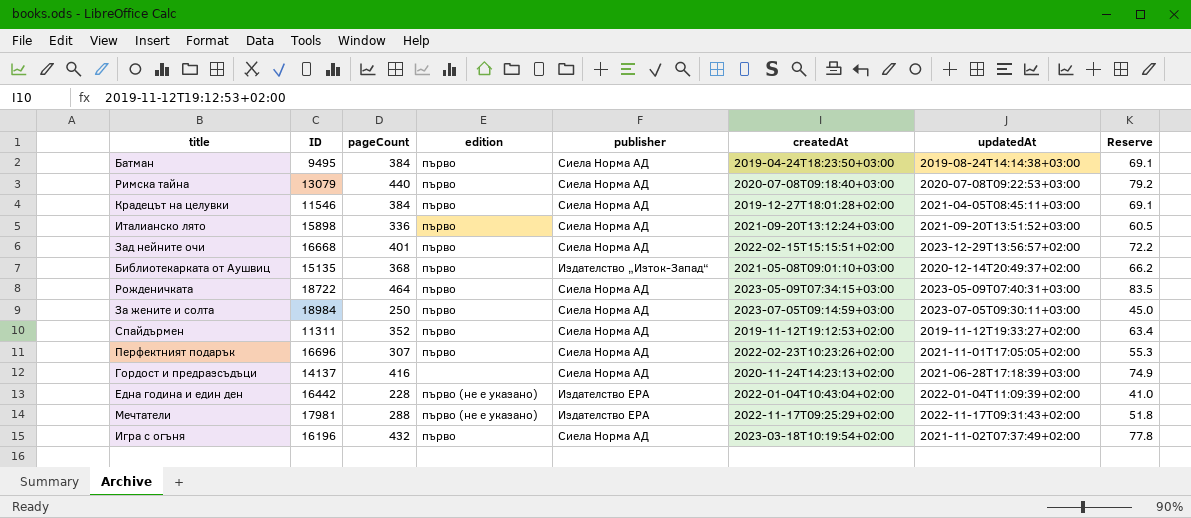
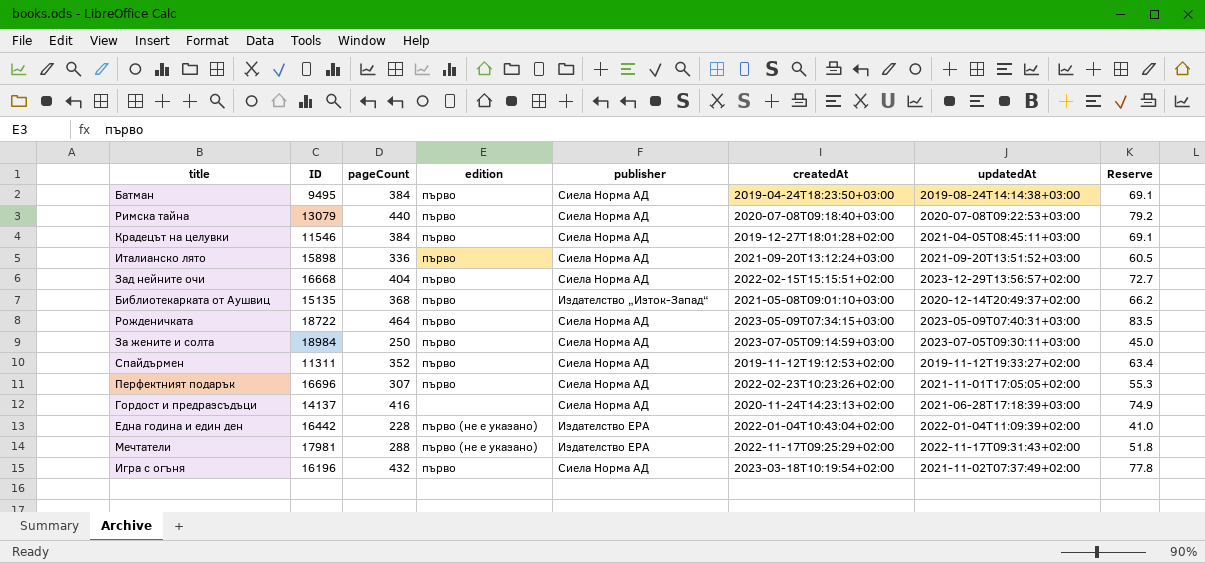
Зад нейните очи | pageCount: 401 -> 404
Зад нейните очи | Reserve: 72.2 -> 72.7

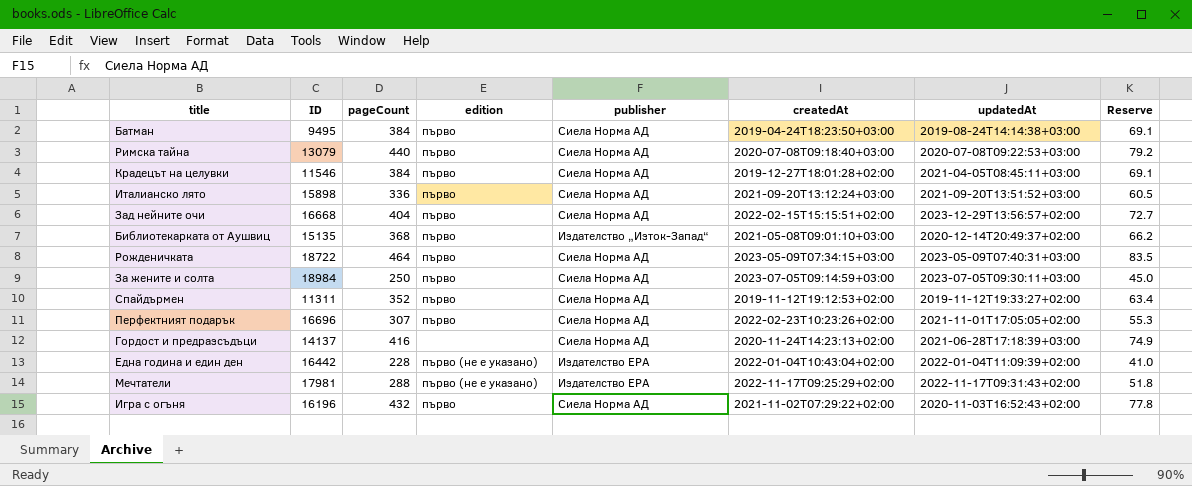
Игра с огъня | createdAt: 2023-03-18T10:19:54+02:00 -> 2021-11-02T07:29:22+02:00
Игра с огъня | updatedAt: 2021-11-02T07:37:49+02:00 -> 2020-11-03T16:52:43+02:00

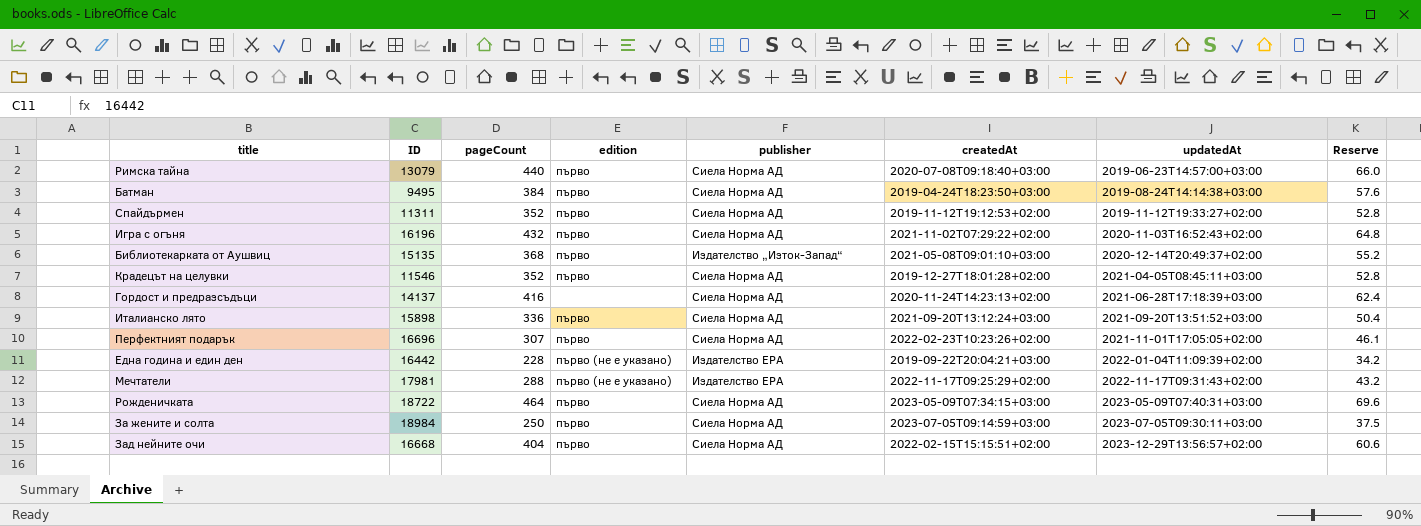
row order: none -> updatedAt ascending
column Reserve | formula: [pageCount] * 0.18 -> [pageCount] * 0.15
Римска тайна | updatedAt: 2020-07-08T09:22:53+03:00 -> 2019-06-23T14:57:00+03:00
Крадецът на целувки | pageCount: 384 -> 352
Една година и един ден | createdAt: 2022-01-04T10:43:04+02:00 -> 2019-09-22T20:04:21+03:00

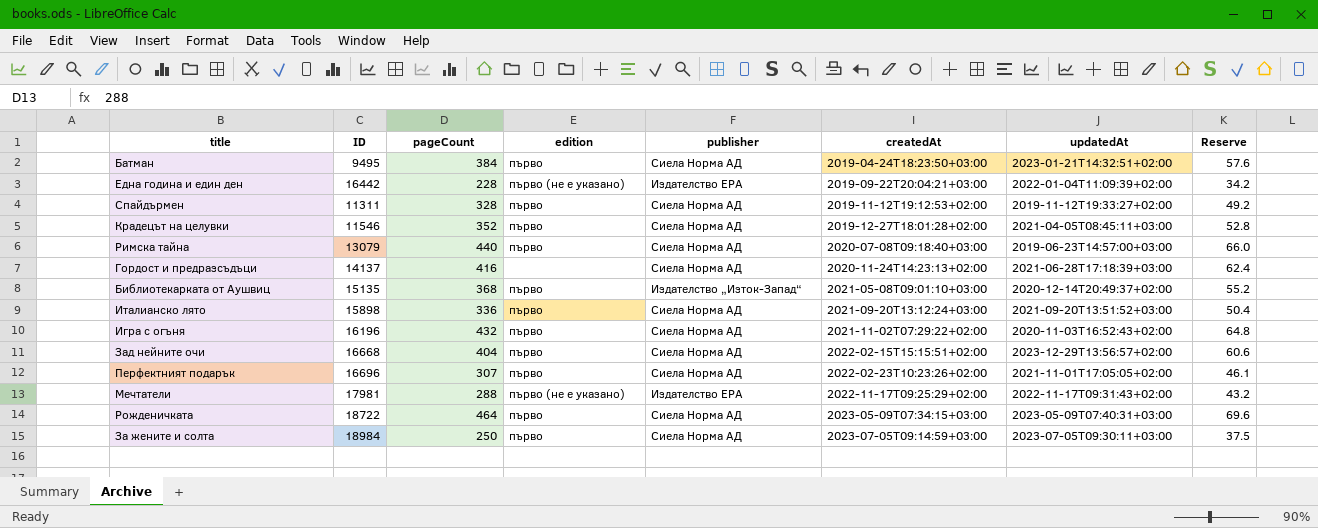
row order: updatedAt ascending -> createdAt ascending
Батман | updatedAt: 2019-08-24T14:14:38+03:00 -> 2023-01-21T14:32:51+02:00
Спайдърмен | pageCount: 352 -> 328
Спайдърмен | Reserve: 52.8 -> 49.2

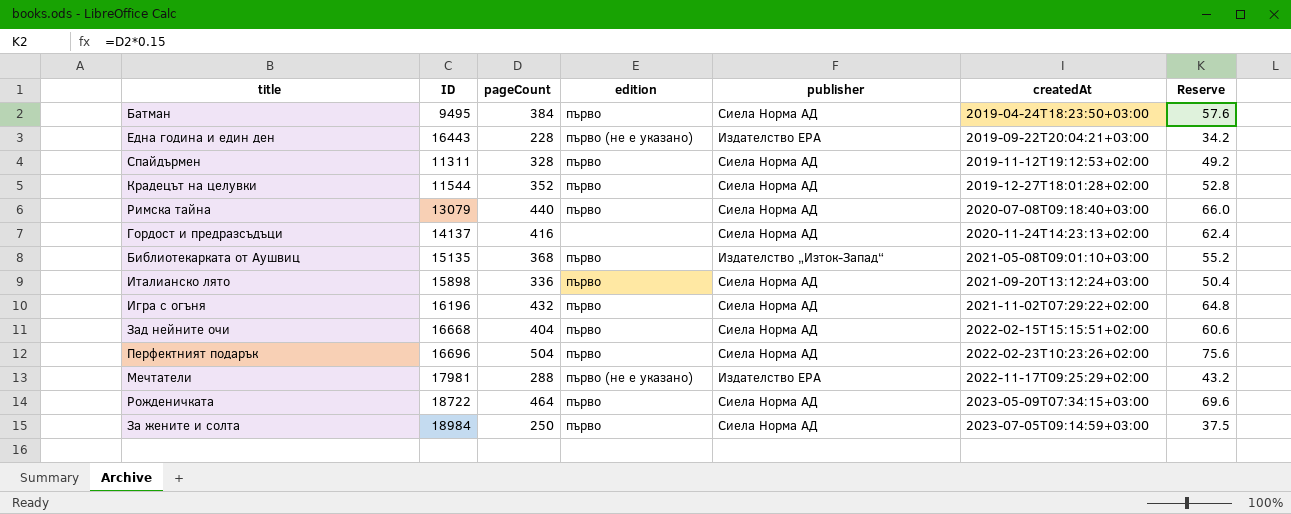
column updatedAt | position: 7 -> none
Една година и един ден | ID: 16442 -> 16443
Крадецът на целувки | ID: 11546 -> 11544
Перфектният подарък | pageCount: 307 -> 504
Перфектният подарък | Reserve: 46.1 -> 75.6

